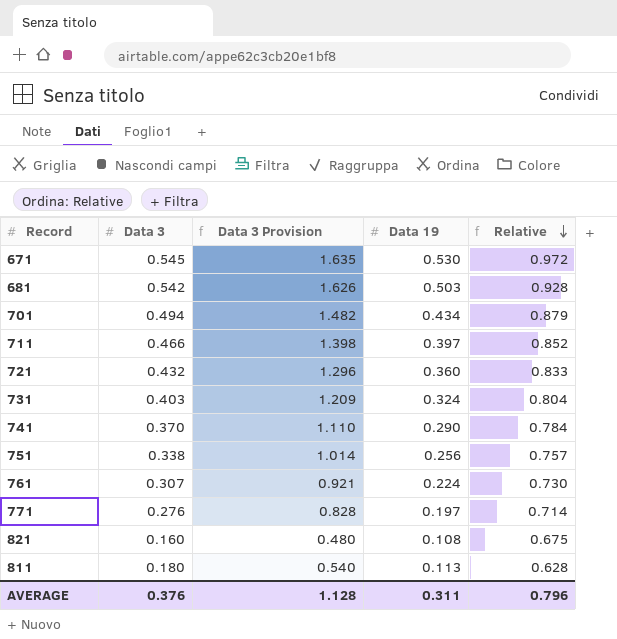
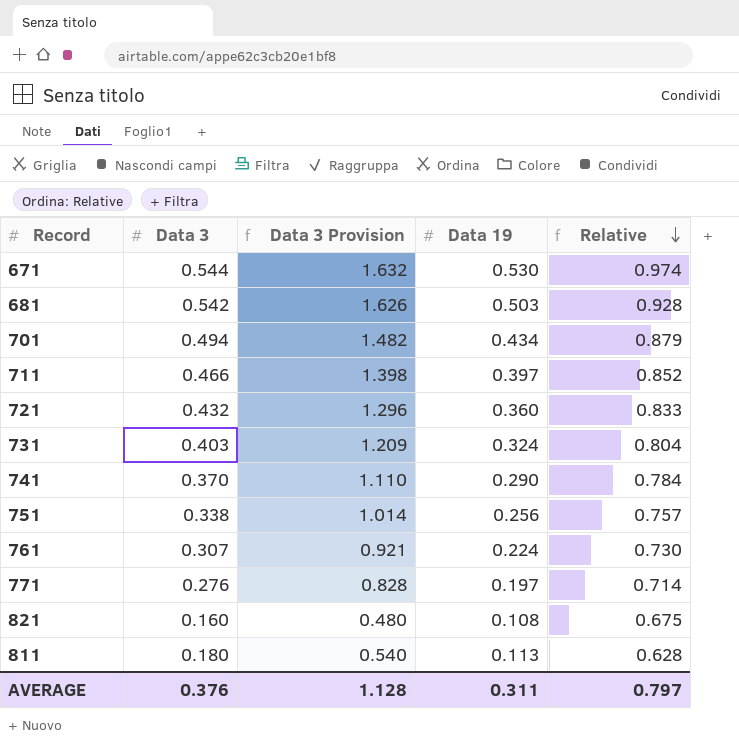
671 | Data 3: 0.545 -> 0.544
671 | Data 3 Provision: 1.635 -> 1.632
671 | Relative: 0.972 -> 0.974
AVERAGE | Relative: 0.796 -> 0.797

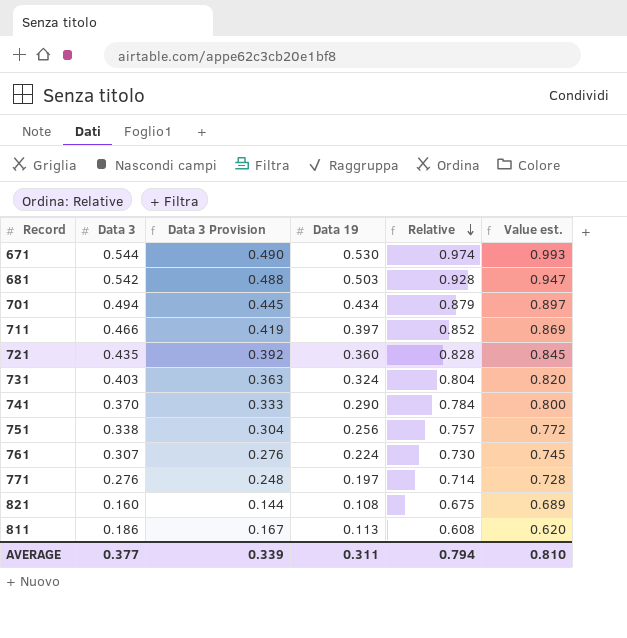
column Data 3 Provision | formula: [Data 3] * 3 -> [Data 3] * 0.9
column Value est. | formula: none -> [Relative] * 1.02
721 | Data 3: 0.432 -> 0.435
721 | Relative: 0.833 -> 0.828
811 | Data 3: 0.180 -> 0.186
811 | Relative: 0.628 -> 0.608
AVERAGE | Data 3: 0.376 -> 0.377
AVERAGE | Data 3 Provision: 1.128 -> 0.339
AVERAGE | Relative: 0.797 -> 0.794

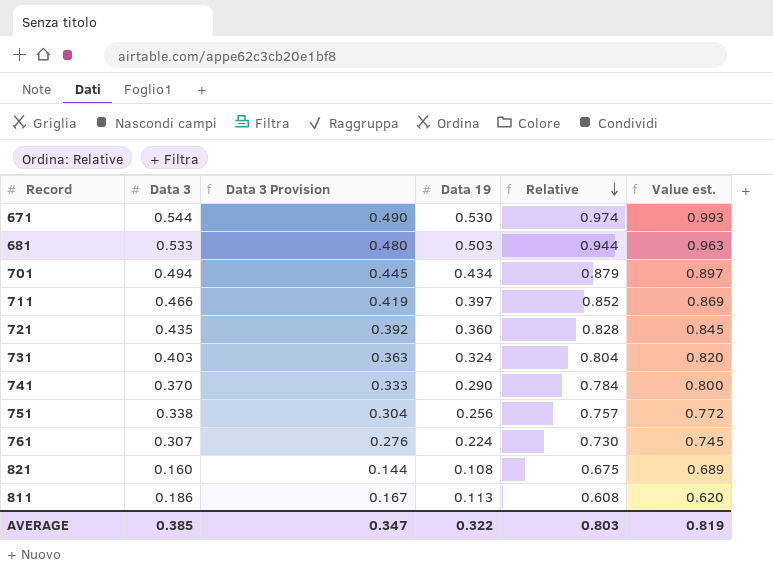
row 771: 0.276 | 0.248 | 0.197 | 0.714 | 0.728 -> none
681 | Data 3: 0.542 -> 0.533
681 | Data 3 Provision: 0.488 -> 0.480
681 | Relative: 0.928 -> 0.944
681 | Value est.: 0.947 -> 0.963
AVERAGE | Data 3: 0.377 -> 0.385
AVERAGE | Data 3 Provision: 0.339 -> 0.347
AVERAGE | Data 19: 0.311 -> 0.322
AVERAGE | Relative: 0.794 -> 0.803
AVERAGE | Value est.: 0.810 -> 0.819

